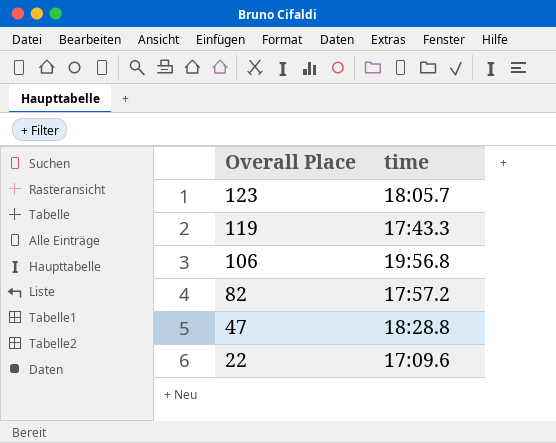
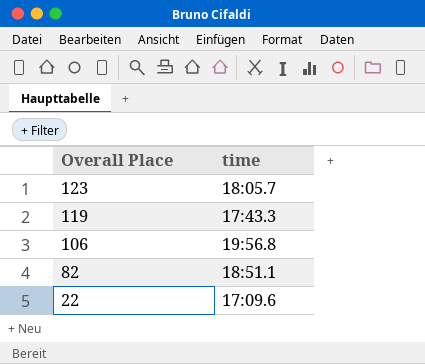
row 47: 18:28.8 -> none
82 | time: 17:57.2 -> 18:51.1

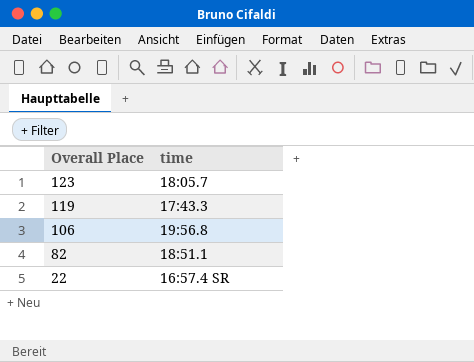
22 | time: 17:09.6 -> 16:57.4 SR

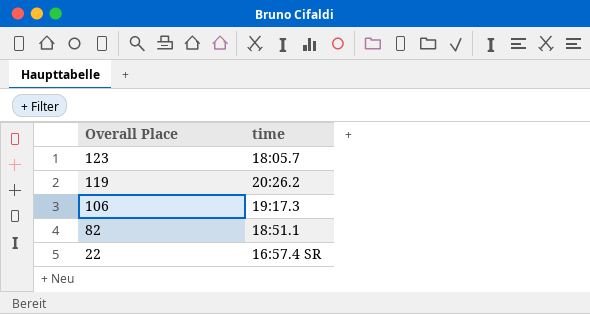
119 | time: 17:43.3 -> 20:26.2
106 | time: 19:56.8 -> 19:17.3

